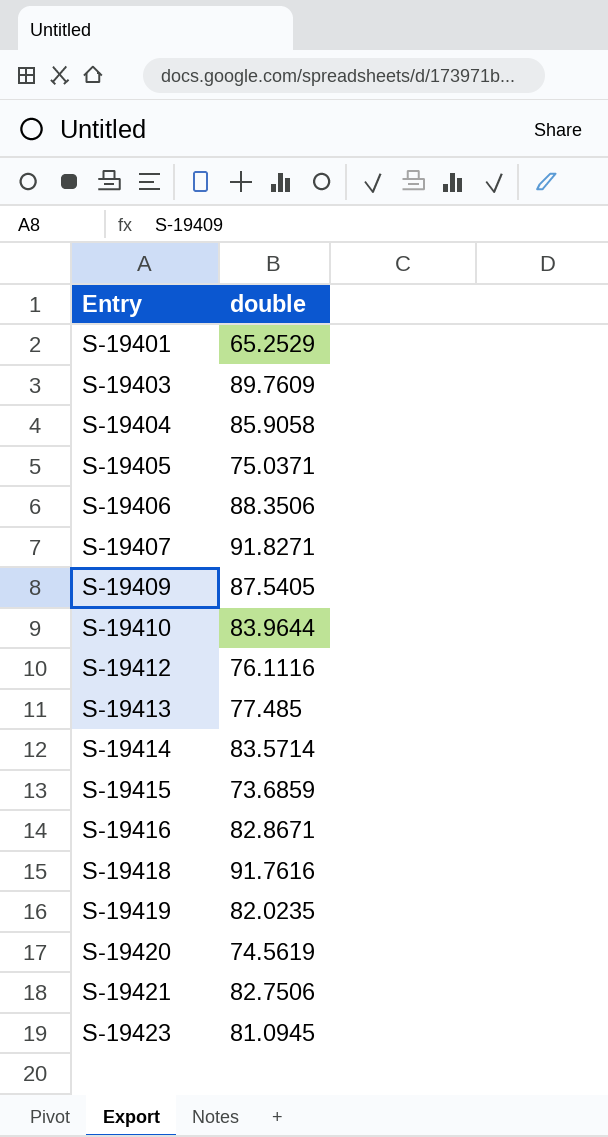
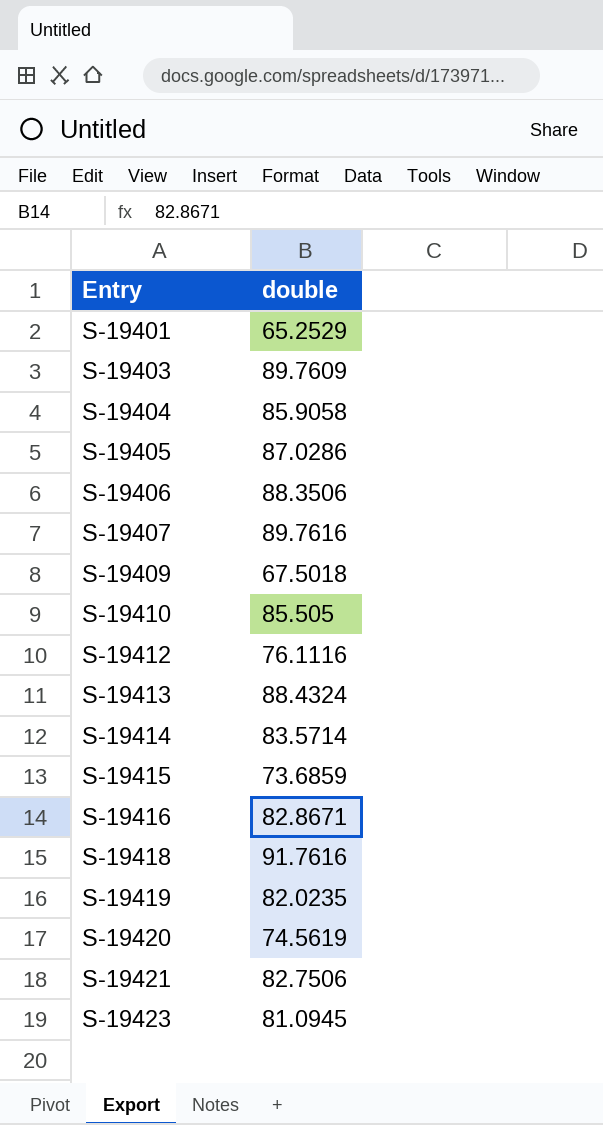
S-19405 | double: 75.0371 -> 87.0286
S-19407 | double: 91.8271 -> 89.7616
S-19409 | double: 87.5405 -> 67.5018
S-19410 | double: 83.9644 -> 85.505
S-19413 | double: 77.485 -> 88.4324

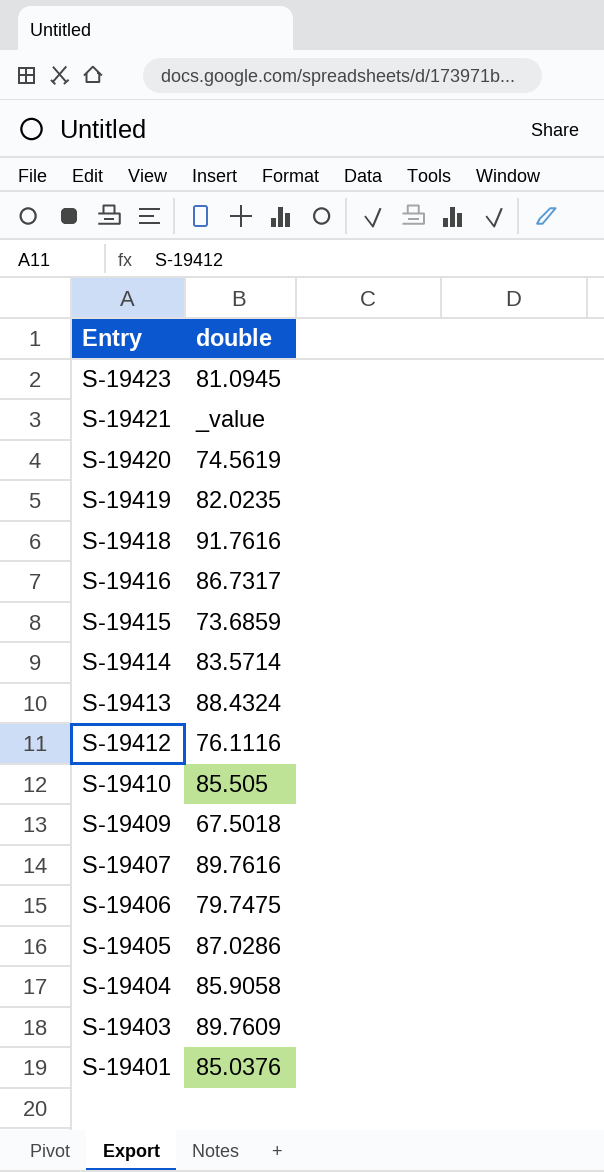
row order: Entry ascending -> Entry descending
S-19421 | double: 82.7506 -> _value
S-19416 | double: 82.8671 -> 86.7317
S-19406 | double: 88.3506 -> 79.7475
S-19401 | double: 65.2529 -> 85.0376

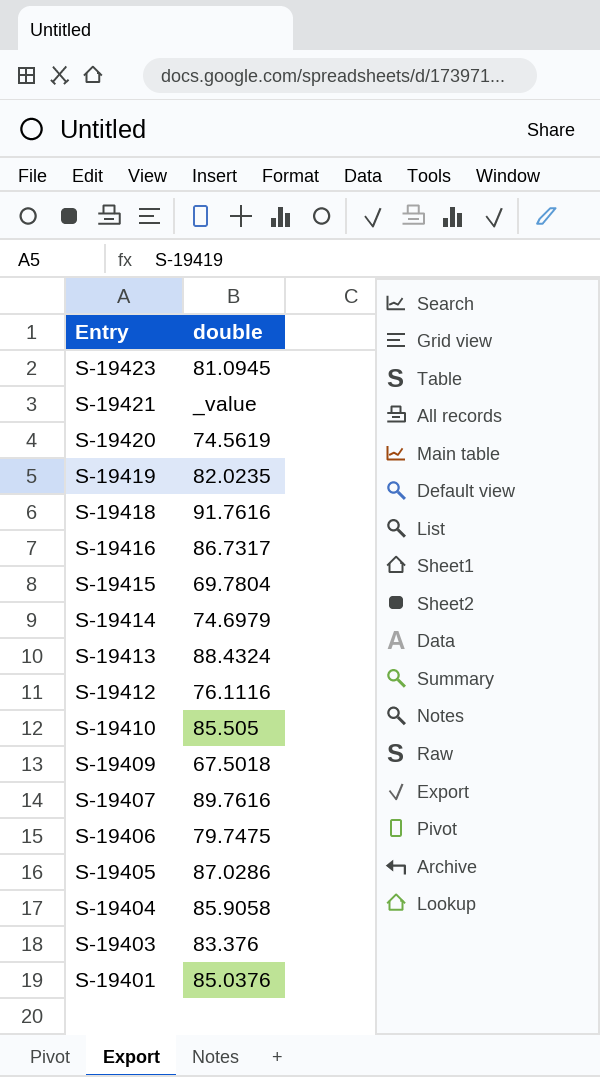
S-19415 | double: 73.6859 -> 69.7804
S-19414 | double: 83.5714 -> 74.6979
S-19403 | double: 89.7609 -> 83.376

